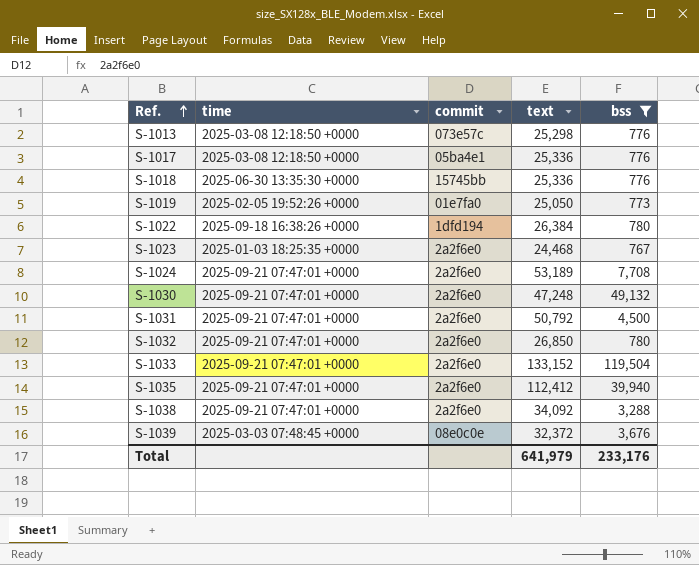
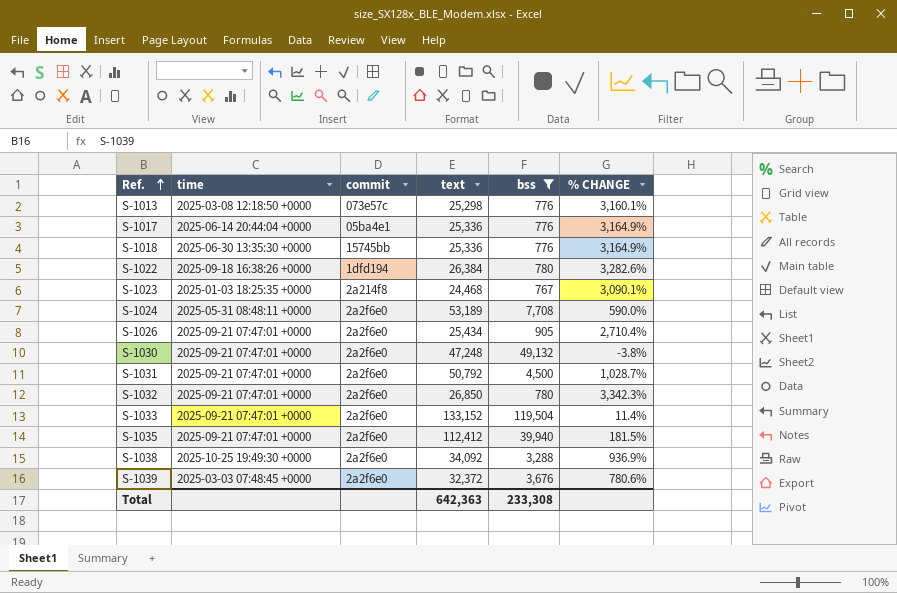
column % CHANGE | formula: none -> ([text] - [bss]) / [bss]
row S-1019: 2025-02-05 19:52:26 +0000 | 01e7fa0 | 25,050 | 773 -> none
S-1017 | time: 2025-03-08 12:18:50 +0000 -> 2025-06-14 20:44:04 +0000
S-1023 | commit: 2a2f6e0 -> 2a214f8
S-1024 | time: 2025-09-21 07:47:01 +0000 -> 2025-05-31 08:48:11 +0000
row S-1026: none -> 2025-09-21 07:47:01 +0000 | 2a2f6e0 | 25,434 | 905 | 2,710.4%
S-1038 | time: 2025-09-21 07:47:01 +0000 -> 2025-10-25 19:49:30 +0000
S-1039 | commit: 08e0c0e -> 2a2f6e0
Total | text: 641,979 -> 642,363
Total | bss: 233,176 -> 233,308

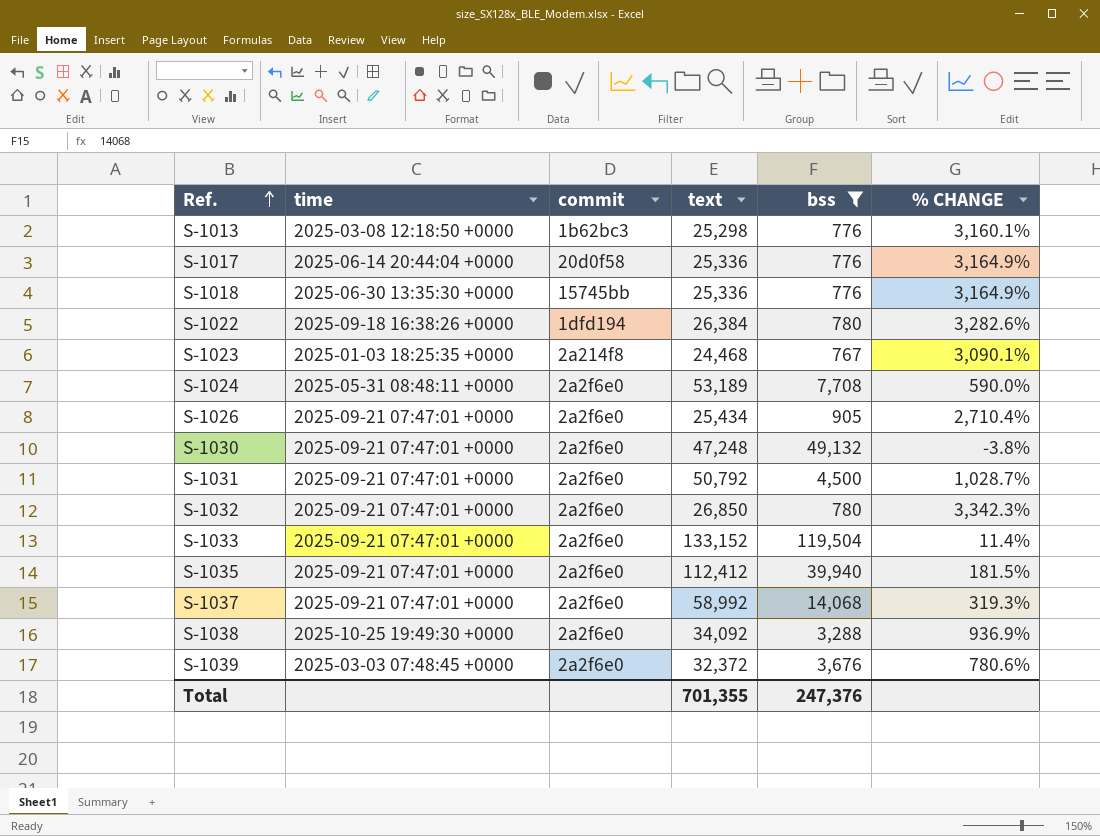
S-1013 | commit: 073e57c -> 1b62bc3
S-1017 | commit: 05ba4e1 -> 20d0f58
row S-1037: none -> 2025-09-21 07:47:01 +0000 | 2a2f6e0 | 58,992 | 14,068 | 319.3%
Total | text: 642,363 -> 701,355
Total | bss: 233,308 -> 247,376

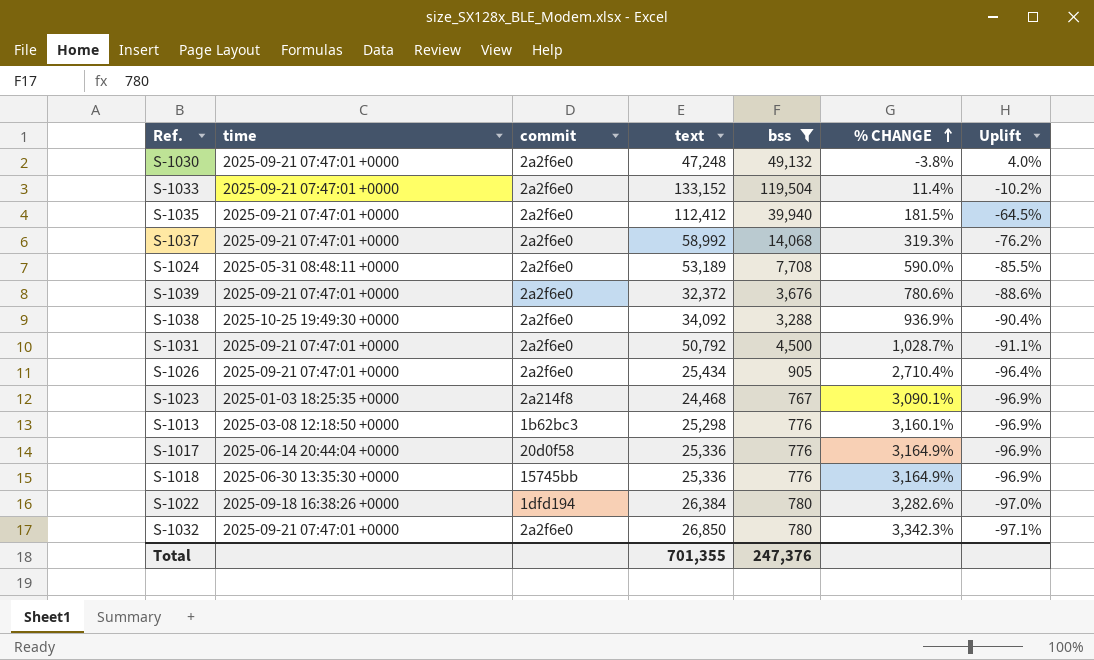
row order: Ref. ascending -> % CHANGE ascending
column Uplift | formula: none -> ([bss] - [text]) / [text]
S-1039 | time: 2025-03-03 07:48:45 +0000 -> 2025-09-21 07:47:01 +0000

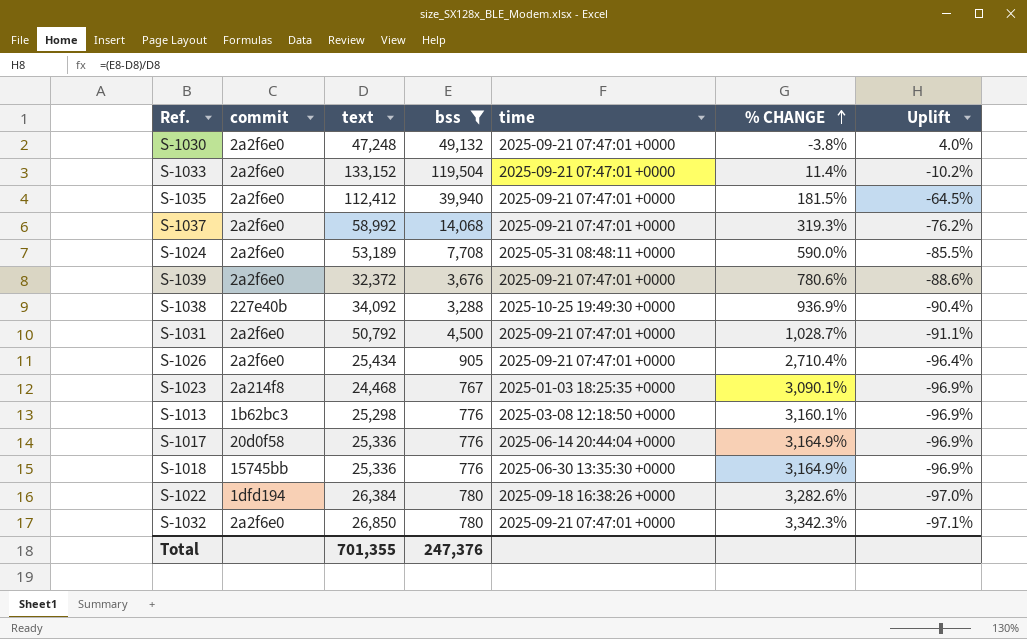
column time | position: 2 -> 5
S-1038 | commit: 2a2f6e0 -> 227e40b

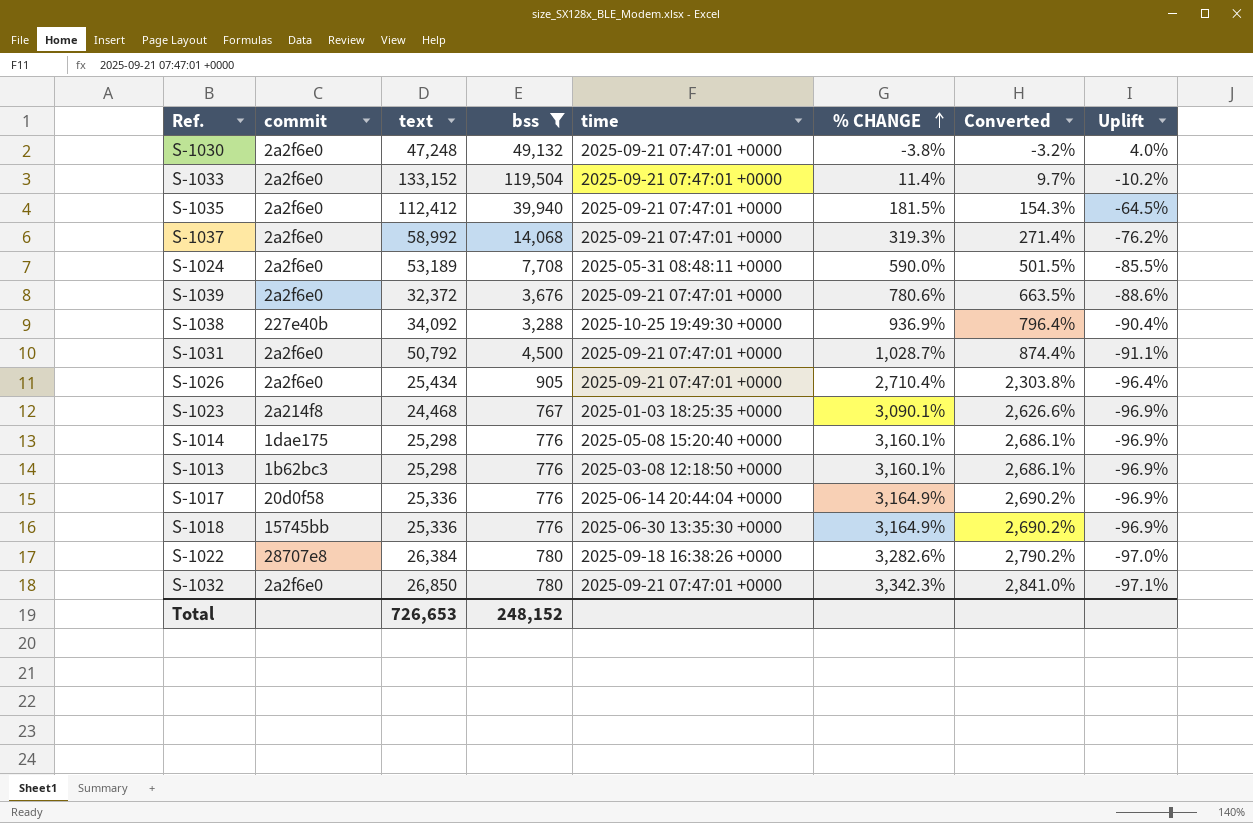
column Converted | formula: none -> [% CHANGE] * 0.85
row S-1014: none -> 1dae175 | 25,298 | 776 | 2025-05-08 15:20:40 +0000 | 3,160.1% | 2,686.1% | -96.9%
S-1022 | commit: 1dfd194 -> 28707e8
Total | text: 701,355 -> 726,653
Total | bss: 247,376 -> 248,152

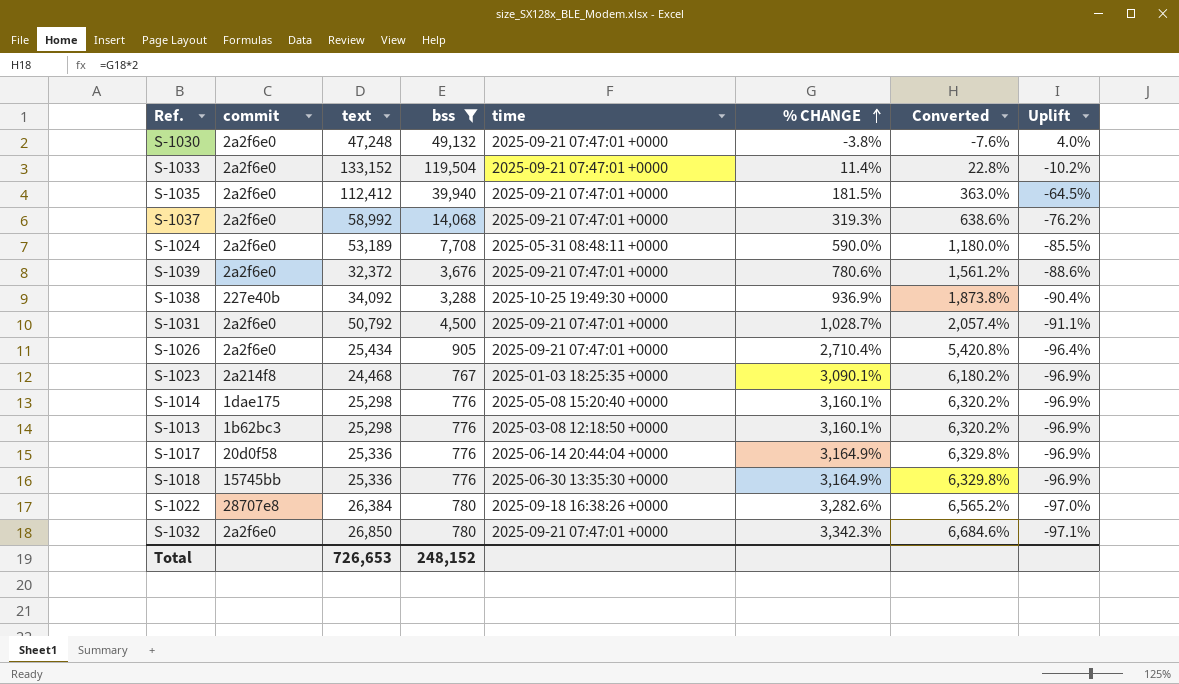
column Converted | formula: [% CHANGE] * 0.85 -> [% CHANGE] * 2

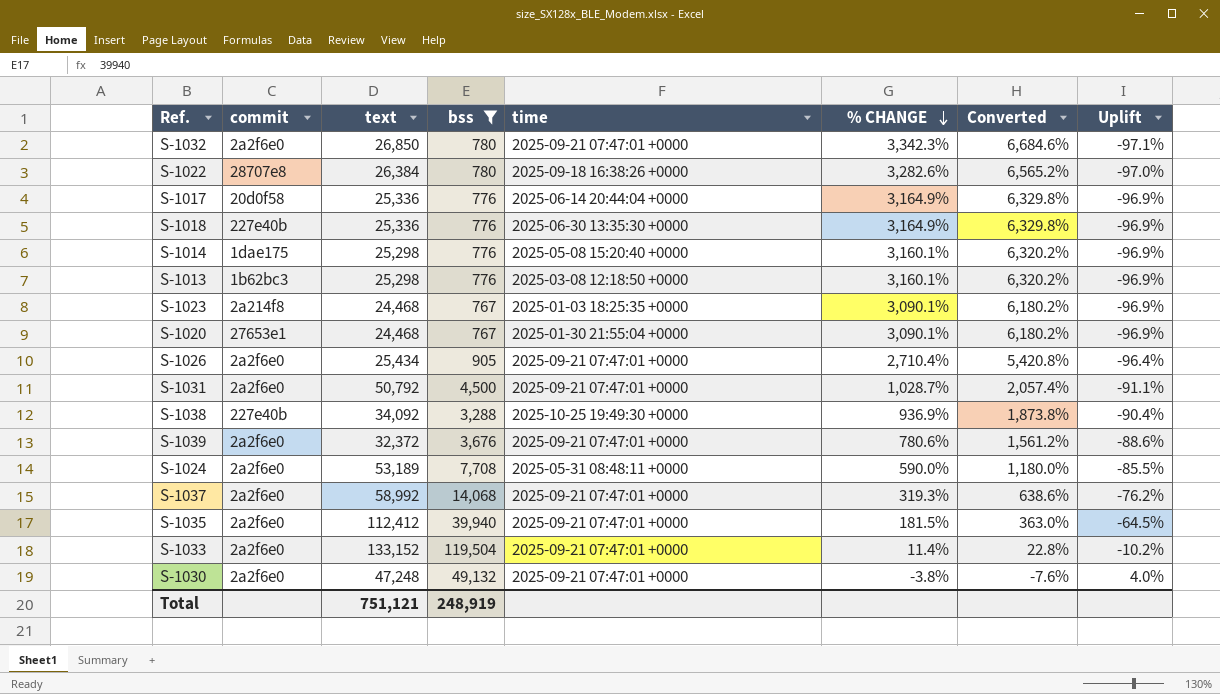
row order: % CHANGE ascending -> % CHANGE descending
S-1018 | commit: 15745bb -> 227e40b
row S-1020: none -> 27653e1 | 24,468 | 767 | 2025-01-30 21:55:04 +0000 | 3,090.1% | 6,180.2% | -96.9%
Total | text: 726,653 -> 751,121
Total | bss: 248,152 -> 248,919

